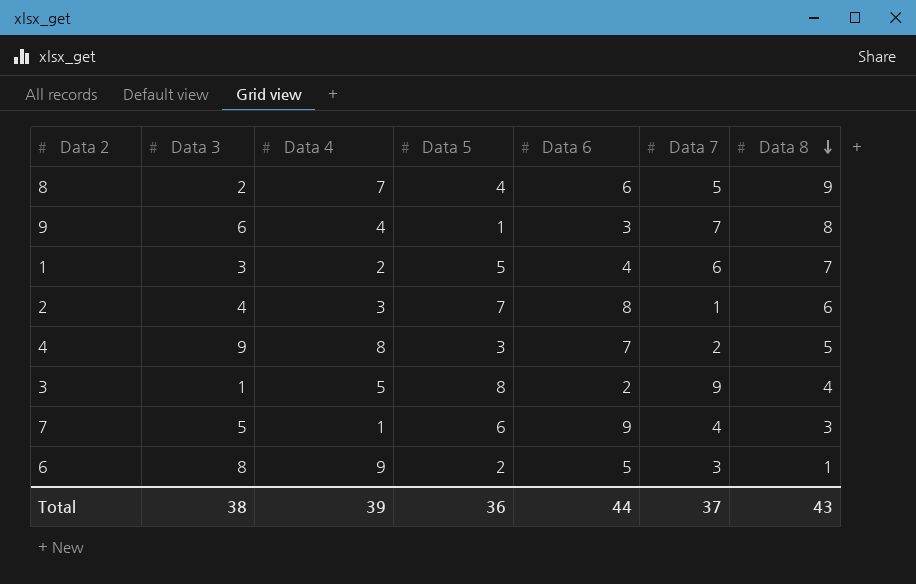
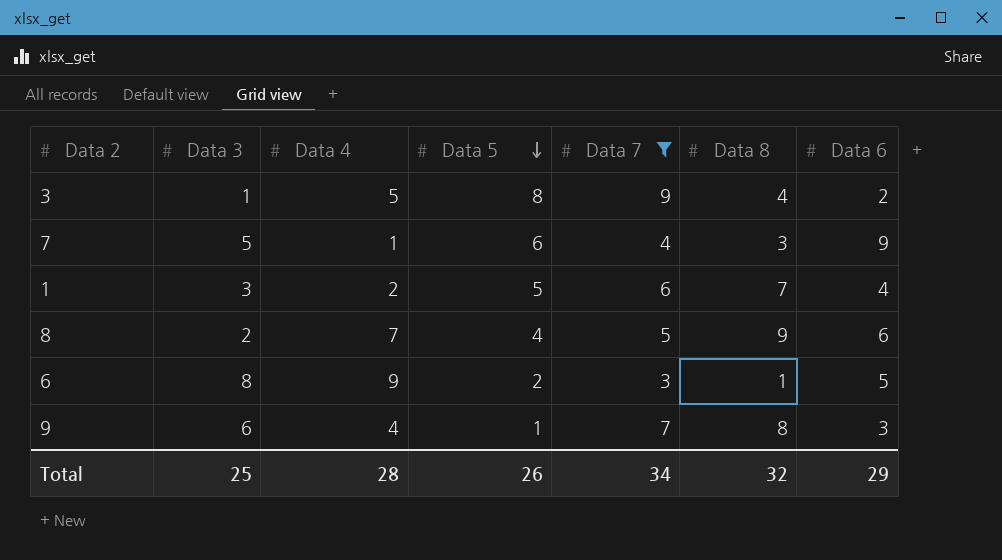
filter: none -> Data 7 >= 3
row order: Data 8 descending -> Data 5 descending
column Data 6 | position: 5 -> 7
Total | Data 3: 38 -> 25
Total | Data 4: 39 -> 28
Total | Data 5: 36 -> 26
Total | Data 7: 37 -> 34
Total | Data 8: 43 -> 32
Total | Data 6: 44 -> 29

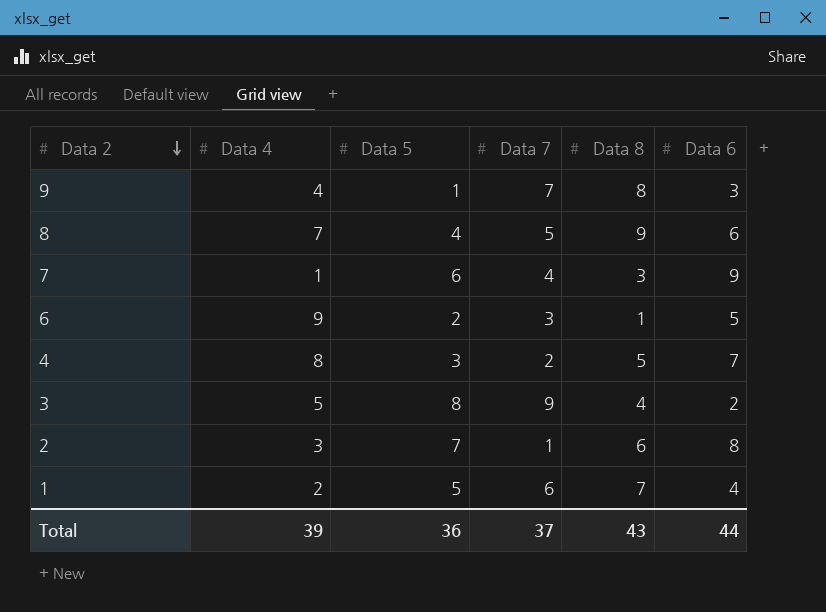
filter: Data 7 >= 3 -> none
row order: Data 5 descending -> Data 2 descending
column Data 3 | position: 2 -> none
Total | Data 4: 28 -> 39
Total | Data 5: 26 -> 36
Total | Data 7: 34 -> 37
Total | Data 8: 32 -> 43
Total | Data 6: 29 -> 44

